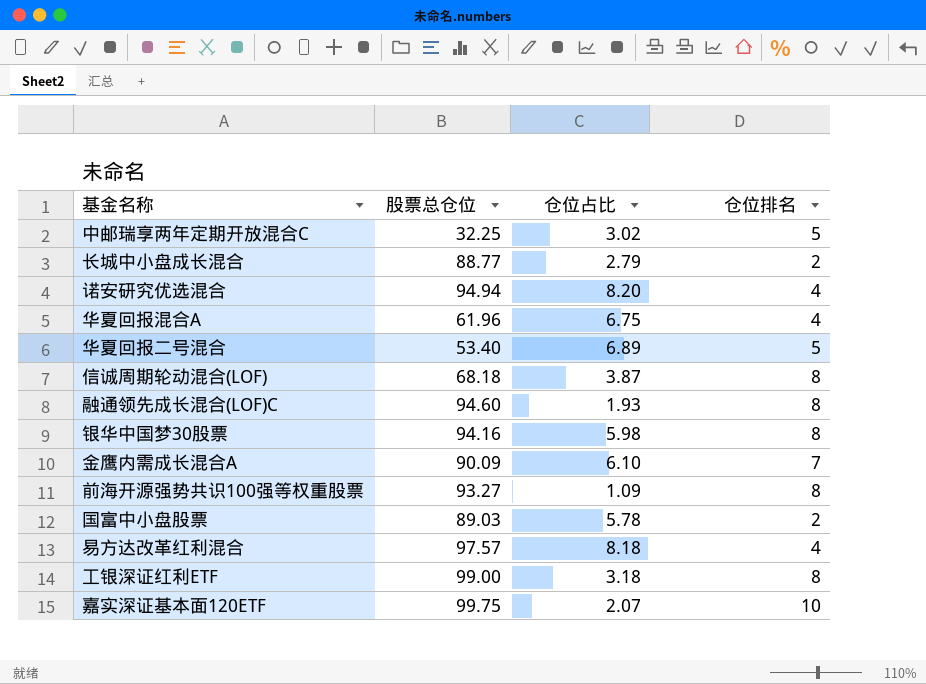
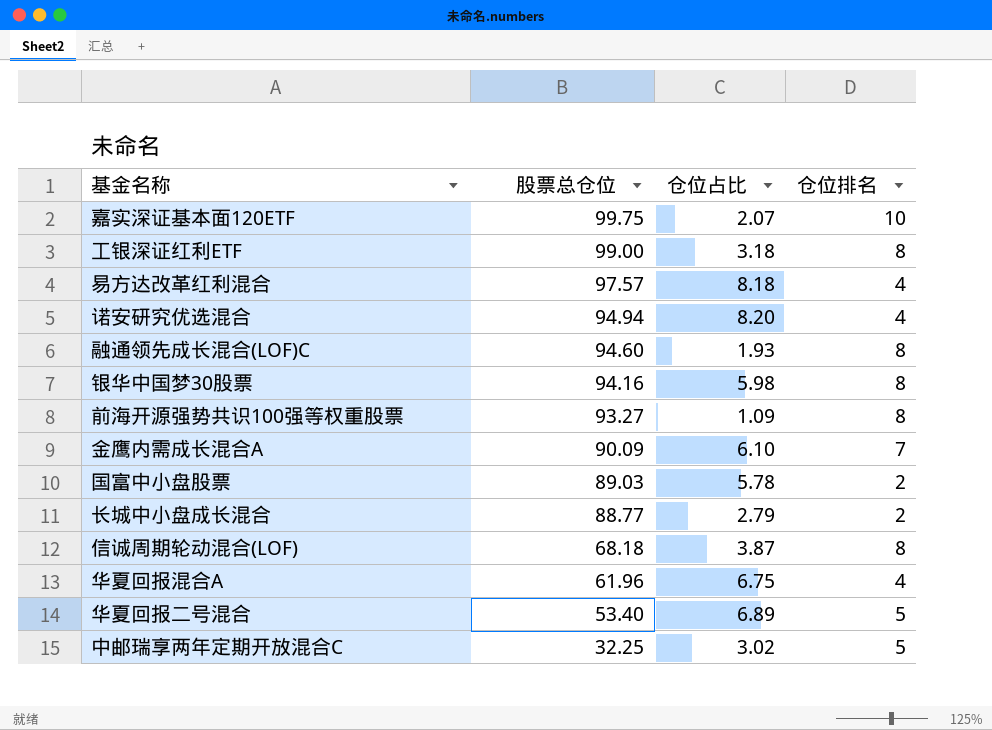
row order: none -> 股票总仓位 descending

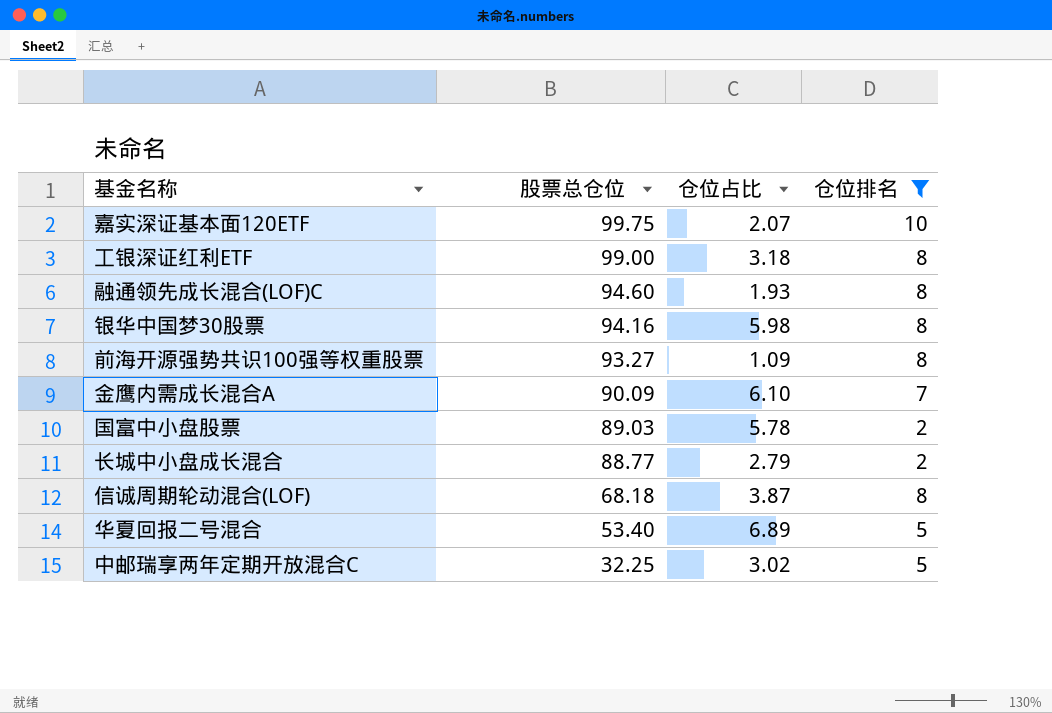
filter: none -> 仓位排名 != 4

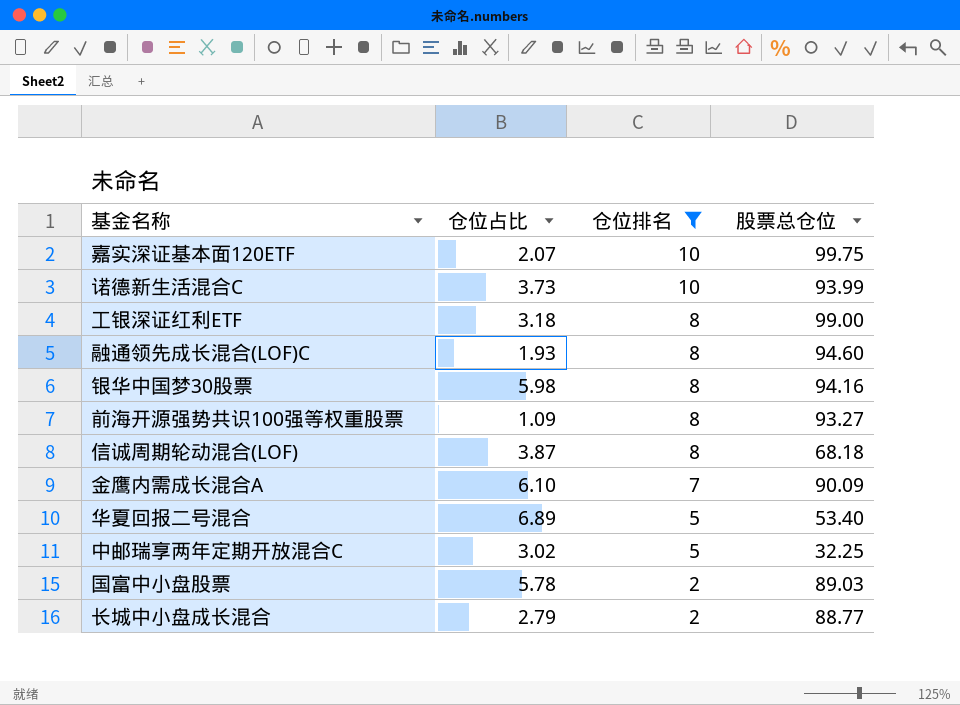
row order: 股票总仓位 descending -> 仓位排名 descending
column 股票总仓位 | position: 2 -> 4
row 诺德新生活混合C: none -> 3.73 | 10 | 93.99

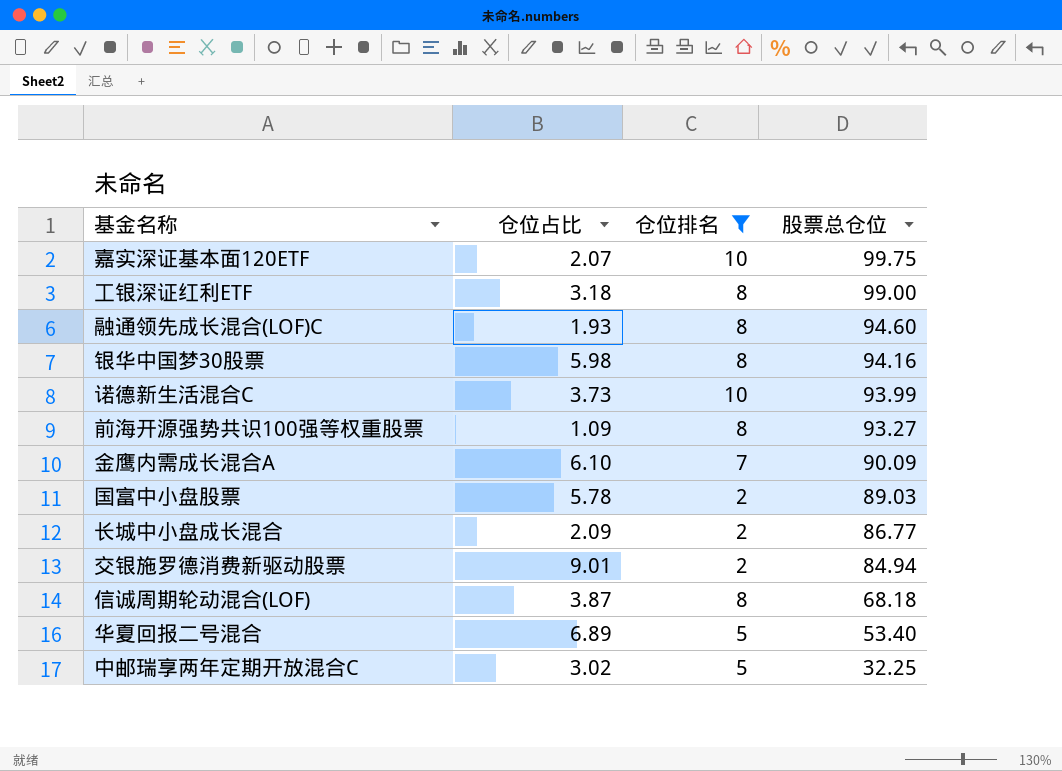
row order: 仓位排名 descending -> 股票总仓位 descending
长城中小盘成长混合 | 仓位占比: 2.79 -> 2.09
长城中小盘成长混合 | 股票总仓位: 88.77 -> 86.77
row 交银施罗德消费新驱动股票: none -> 9.01 | 2 | 84.94

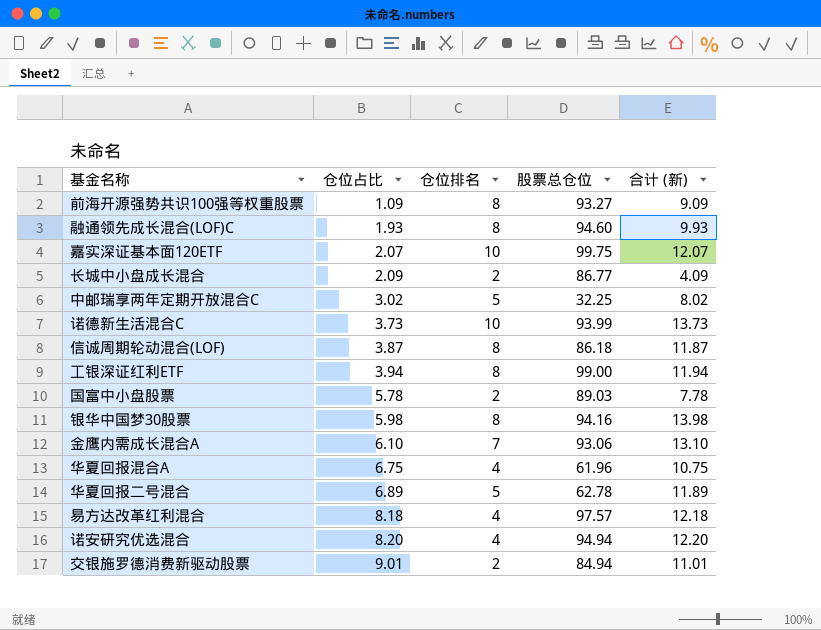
filter: 仓位排名 != 4 -> none
row order: 股票总仓位 descending -> 仓位占比 ascending
column 合计 (新) | formula: none -> [仓位占比] + [仓位排名]
信诚周期轮动混合(LOF) | 股票总仓位: 68.18 -> 86.18
工银深证红利ETF | 仓位占比: 3.18 -> 3.94
金鹰内需成长混合A | 股票总仓位: 90.09 -> 93.06
华夏回报二号混合 | 股票总仓位: 53.40 -> 62.78

